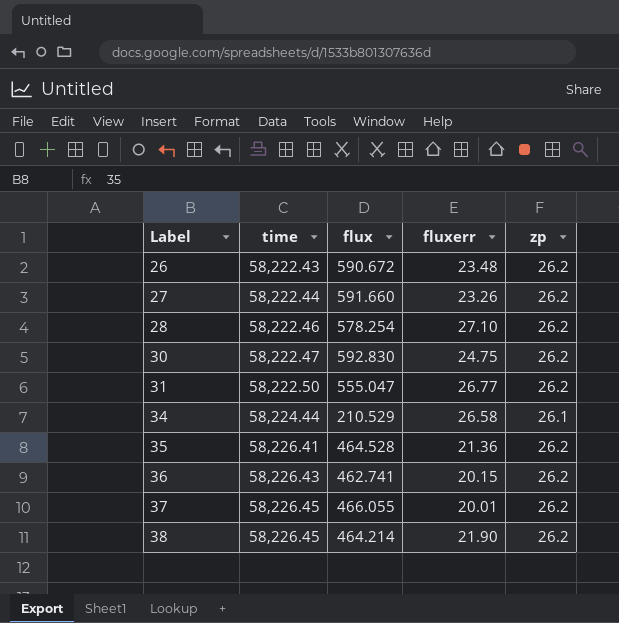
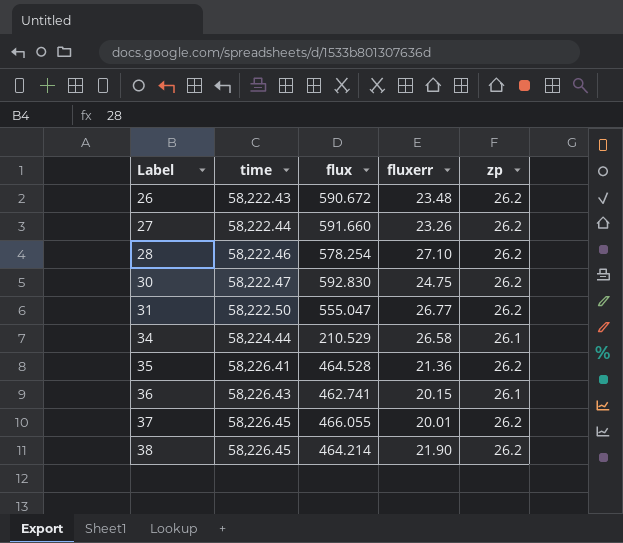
36 | zp: 26.2 -> 26.1

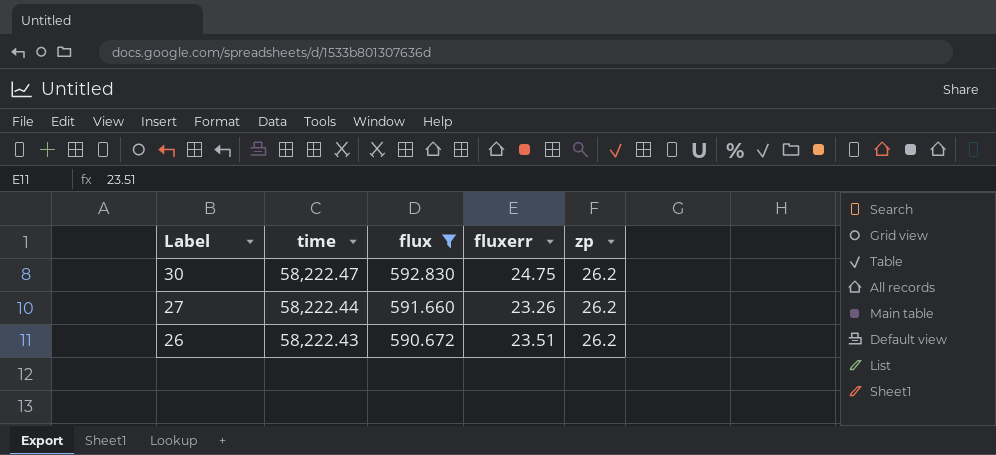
filter: none -> flux >= 590.672
row order: Label ascending -> Label descending
26 | fluxerr: 23.48 -> 23.51

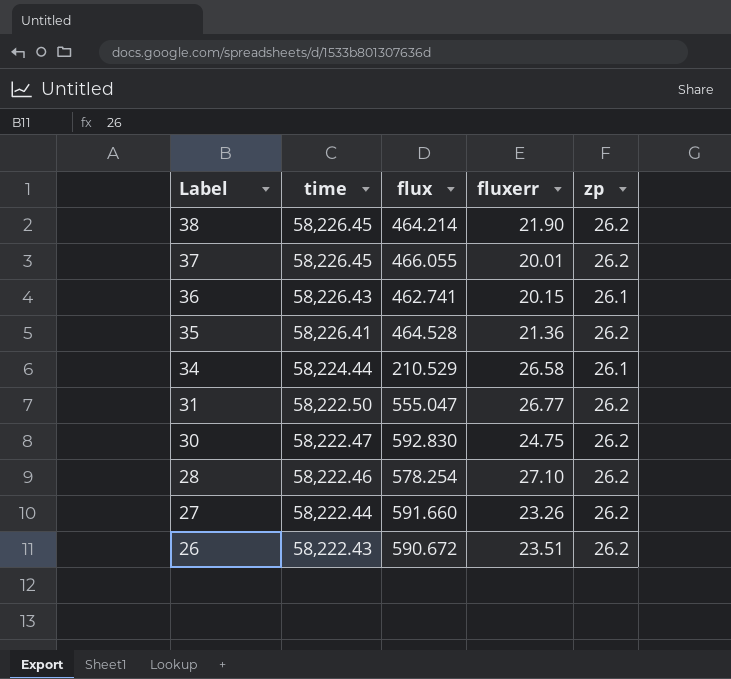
filter: flux >= 590.672 -> none

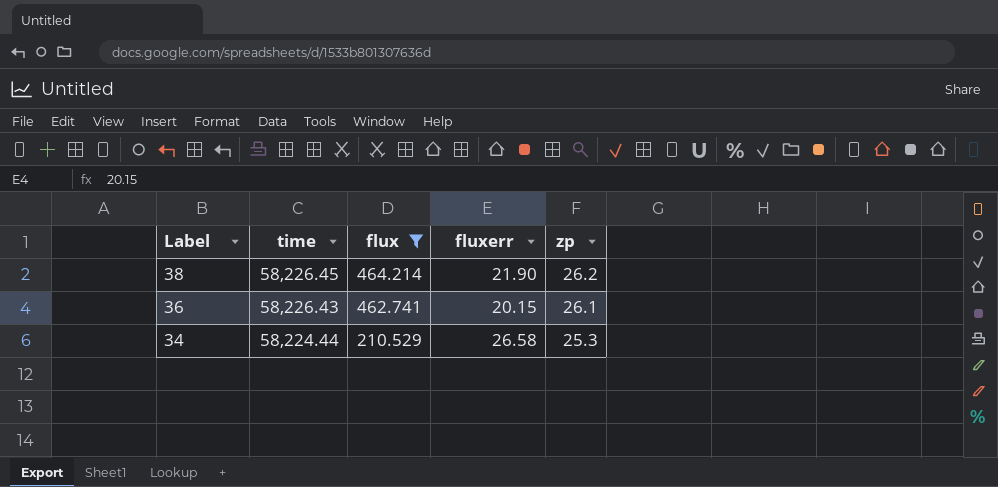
filter: none -> flux <= 464.214
34 | zp: 26.1 -> 25.3

